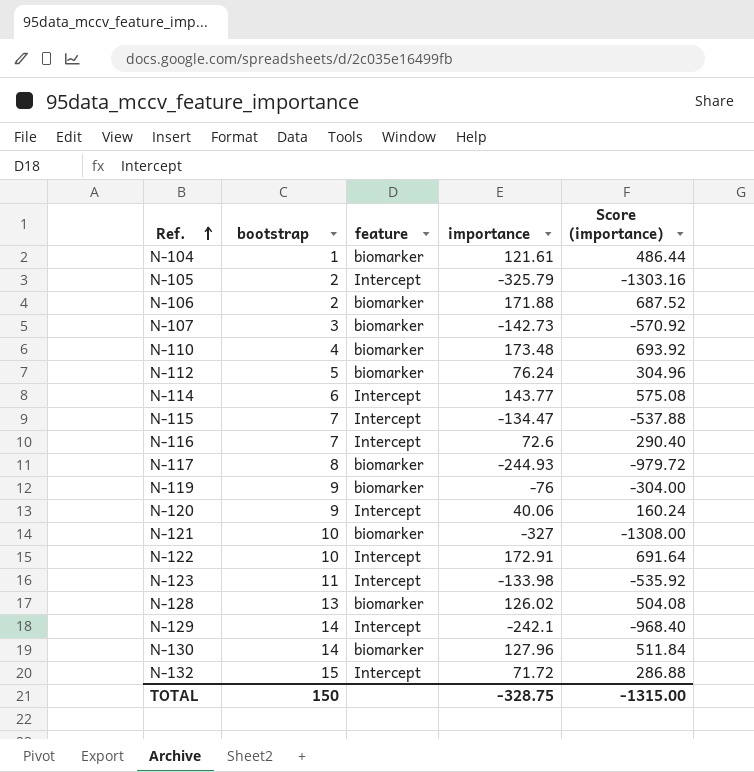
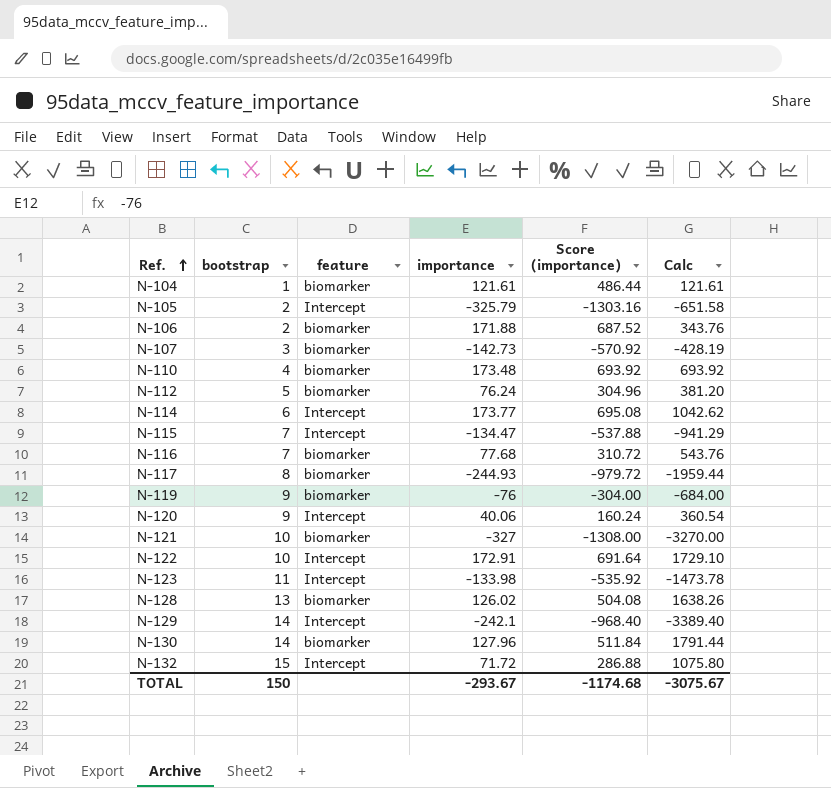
column Calc | formula: none -> [bootstrap] * [importance]
N-114 | importance: 143.77 -> 173.77
N-114 | Score (importance): 575.08 -> 695.08
N-116 | feature: Intercept -> biomarker
N-116 | importance: 72.6 -> 77.68
N-116 | Score (importance): 290.40 -> 310.72
TOTAL | importance: -328.75 -> -293.67
TOTAL | Score (importance): -1315.00 -> -1174.68

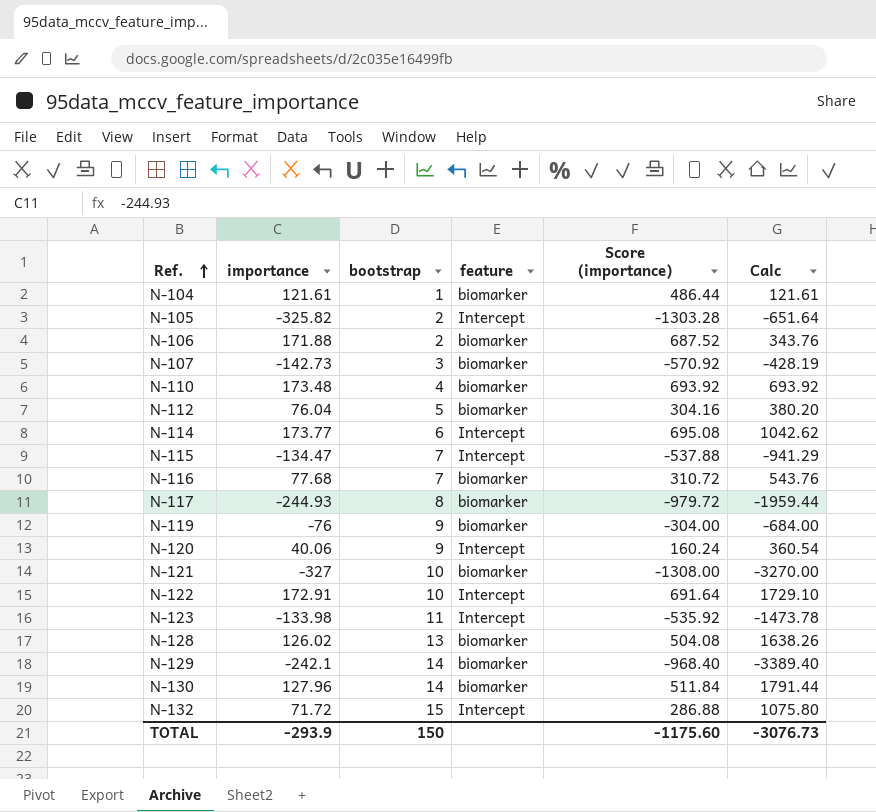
column importance | position: 4 -> 2
N-105 | importance: -325.79 -> -325.82
N-105 | Score (importance): -1303.16 -> -1303.28
N-105 | Calc: -651.58 -> -651.64
N-112 | importance: 76.24 -> 76.04
N-112 | Score (importance): 304.96 -> 304.16
N-112 | Calc: 381.20 -> 380.20
N-129 | feature: Intercept -> biomarker
TOTAL | importance: -293.67 -> -293.9
TOTAL | Score (importance): -1174.68 -> -1175.60
TOTAL | Calc: -3075.67 -> -3076.73

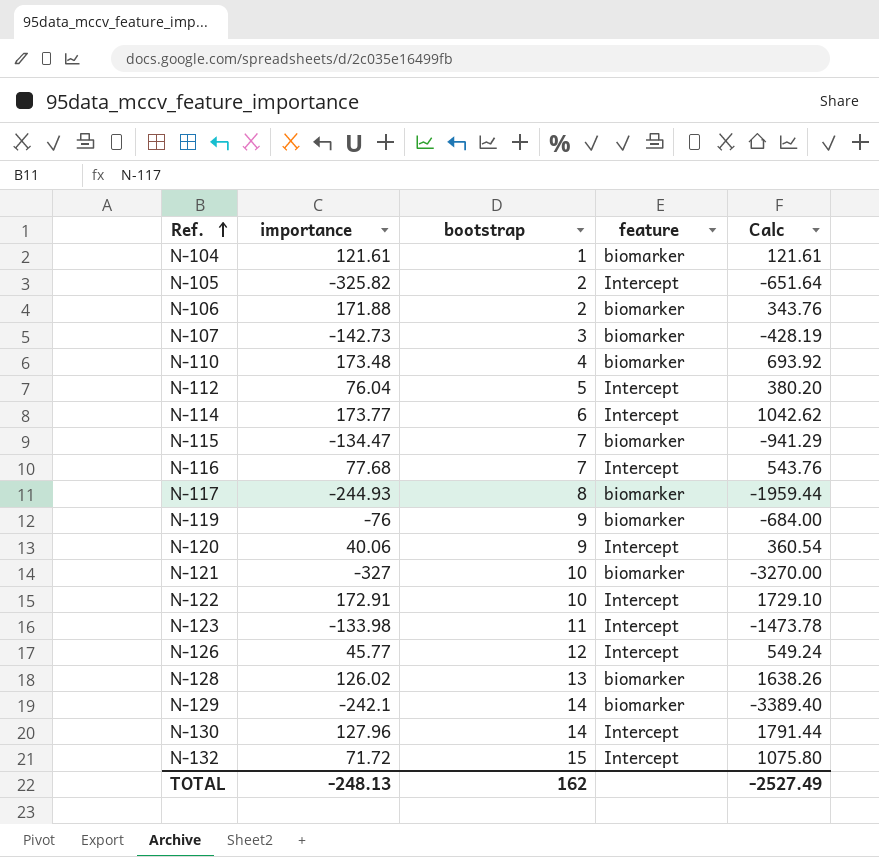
column Score (importance) | formula: [importance] * 4 -> none
N-112 | feature: biomarker -> Intercept
N-115 | feature: Intercept -> biomarker
N-116 | feature: biomarker -> Intercept
row N-126: none -> 45.77 | 12 | Intercept | 549.24
N-130 | feature: biomarker -> Intercept
TOTAL | importance: -293.9 -> -248.13
TOTAL | bootstrap: 150 -> 162
TOTAL | Calc: -3076.73 -> -2527.49

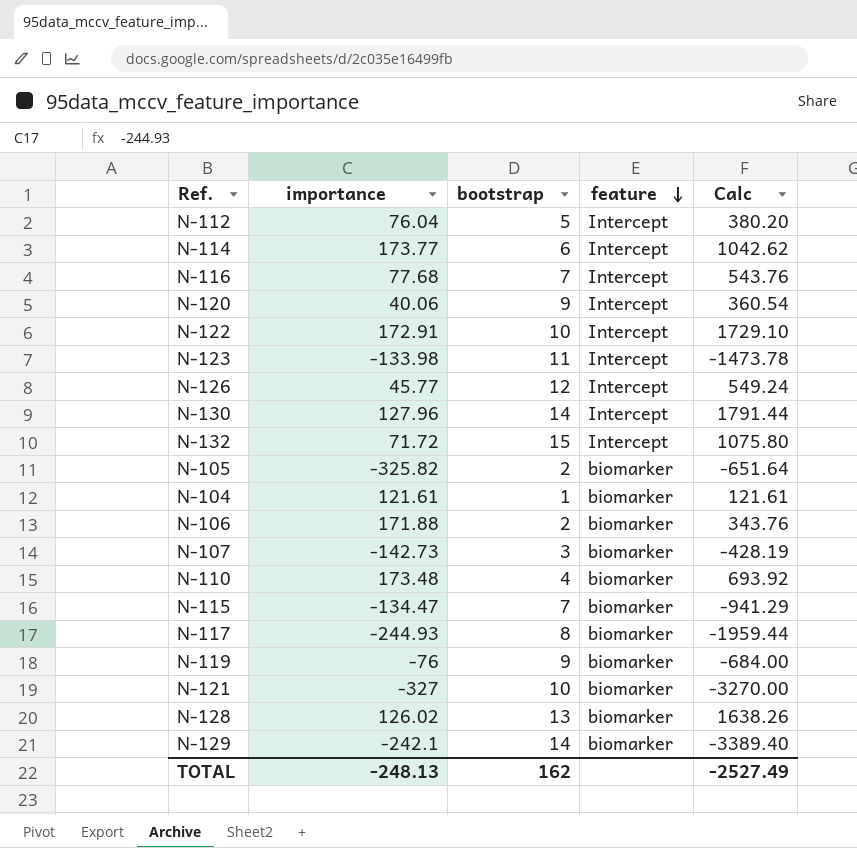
row order: Ref. ascending -> feature descending
N-105 | feature: Intercept -> biomarker

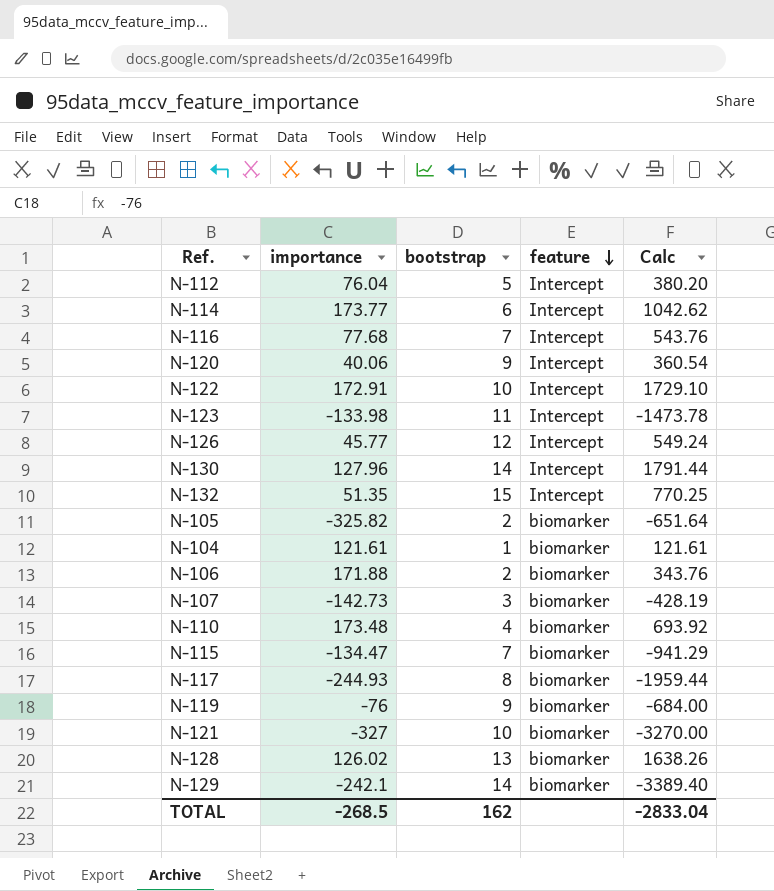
N-132 | importance: 71.72 -> 51.35
N-132 | Calc: 1075.80 -> 770.25
TOTAL | importance: -248.13 -> -268.5
TOTAL | Calc: -2527.49 -> -2833.04

